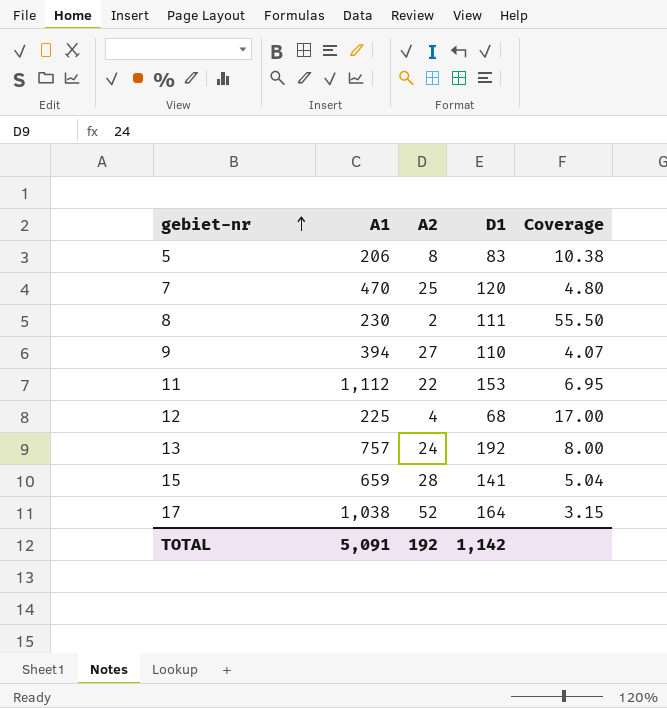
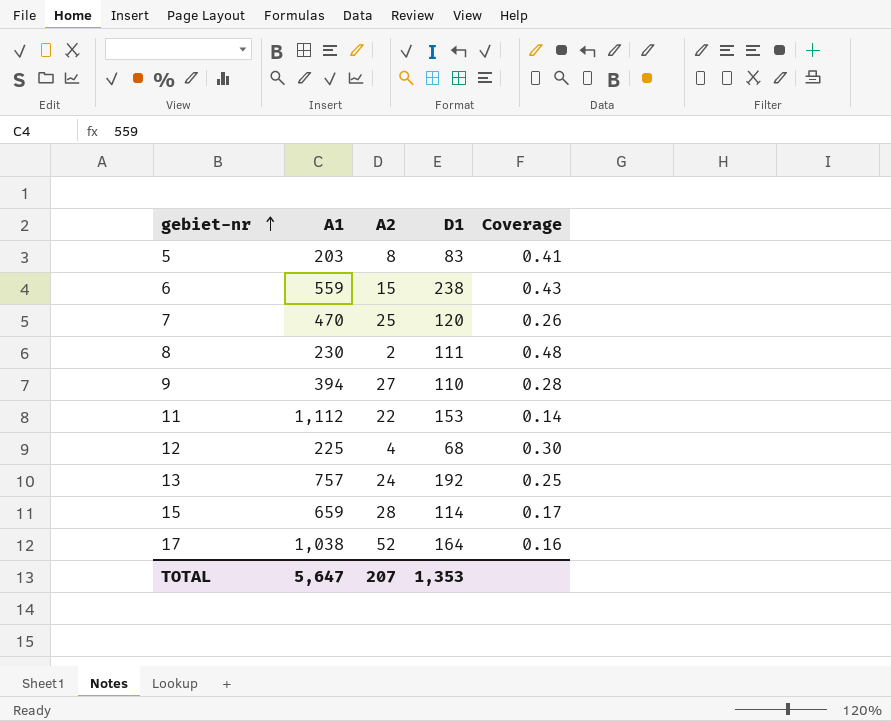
column Coverage | formula: [D1] / [A2] -> [D1] / [A1]
5 | A1: 206 -> 203
row 6: none -> 559 | 15 | 238 | 0.43
15 | D1: 141 -> 114
TOTAL | A1: 5,091 -> 5,647
TOTAL | A2: 192 -> 207
TOTAL | D1: 1,142 -> 1,353

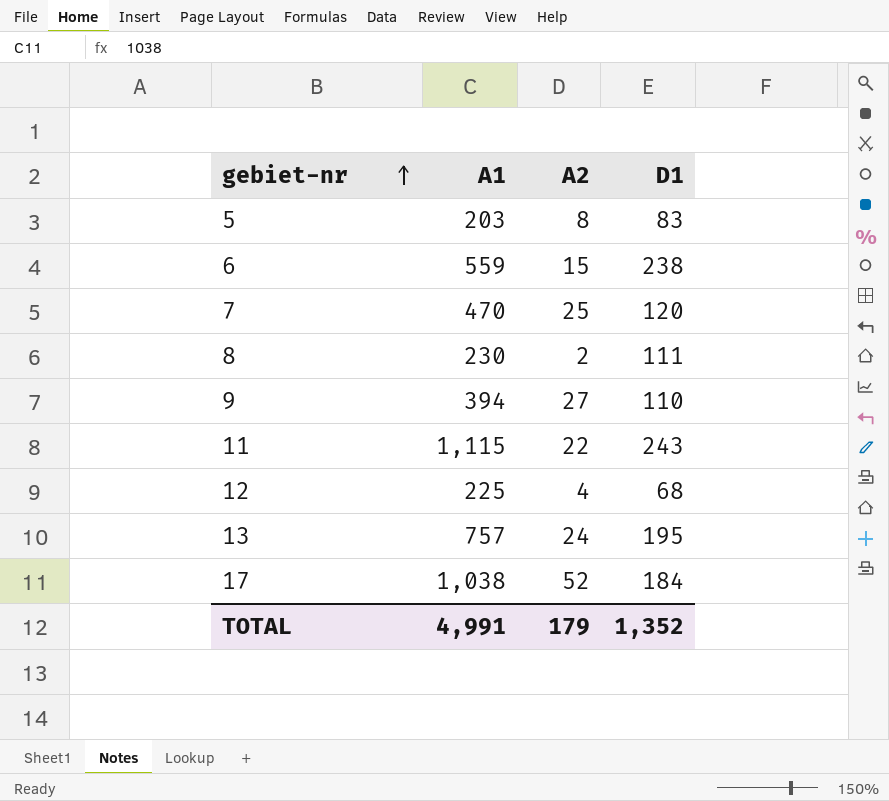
column Coverage | formula: [D1] / [A1] -> none
row 15: 659 | 28 | 114 | 0.17 -> none
11 | A1: 1,112 -> 1,115
11 | D1: 153 -> 243
13 | D1: 192 -> 195
17 | D1: 164 -> 184
TOTAL | A1: 5,647 -> 4,991
TOTAL | A2: 207 -> 179
TOTAL | D1: 1,353 -> 1,352

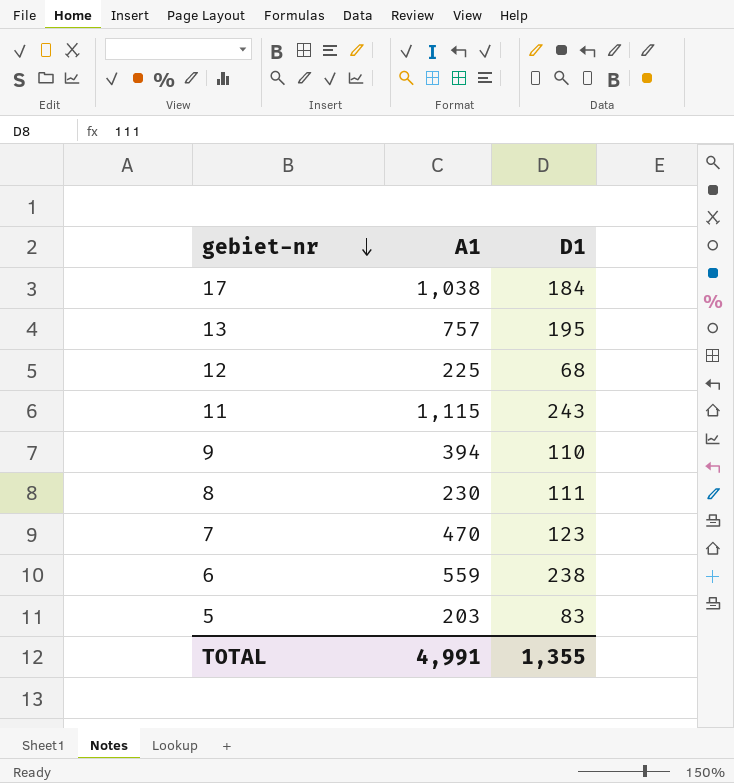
row order: gebiet-nr ascending -> gebiet-nr descending
column A2 | position: 3 -> none
7 | D1: 120 -> 123
TOTAL | D1: 1,352 -> 1,355

